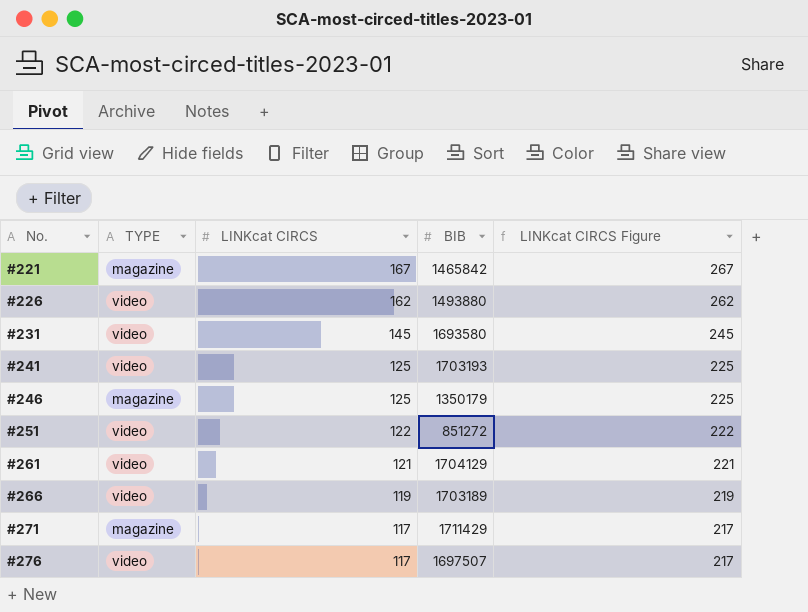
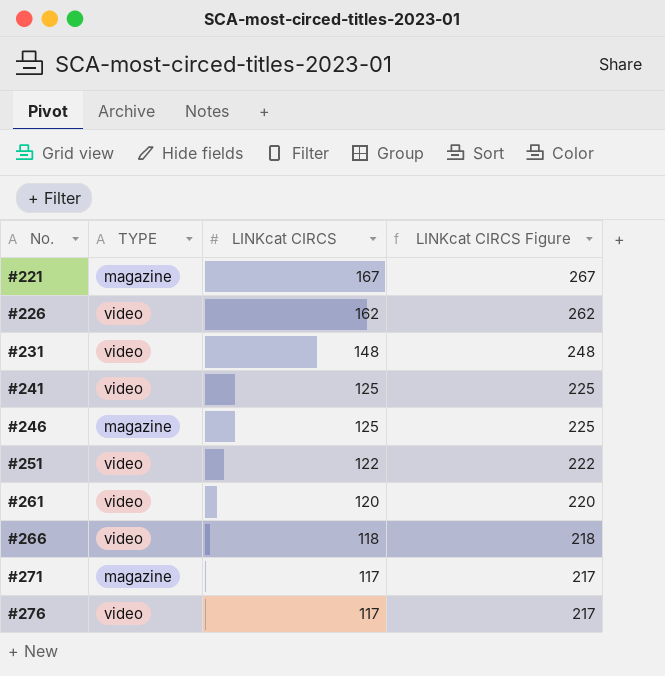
column BIB | position: 4 -> none
#231 | LINKcat CIRCS: 145 -> 148
#231 | LINKcat CIRCS Figure: 245 -> 248
#261 | LINKcat CIRCS: 121 -> 120
#261 | LINKcat CIRCS Figure: 221 -> 220
#266 | LINKcat CIRCS: 119 -> 118
#266 | LINKcat CIRCS Figure: 219 -> 218

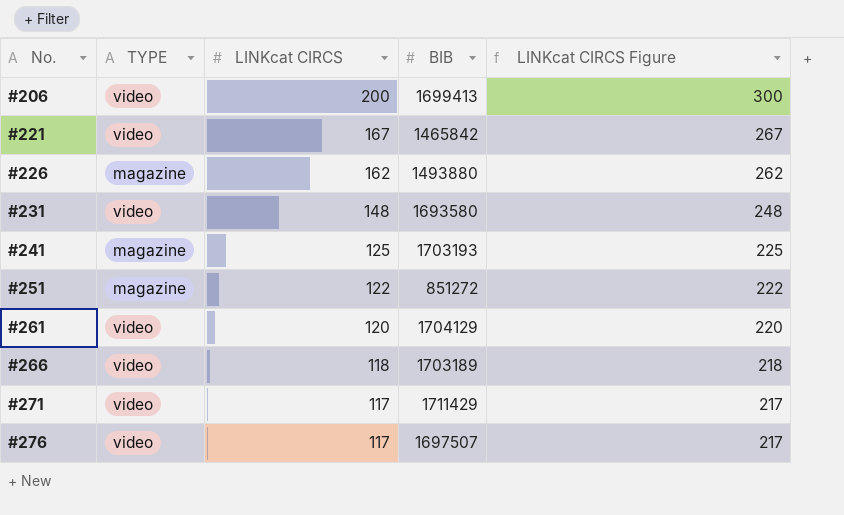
column BIB | position: none -> 4
row #246: magazine | 125 | 225 -> none
row #206: none -> video | 200 | 1699413 | 300
#221 | TYPE: magazine -> video
#226 | TYPE: video -> magazine
#241 | TYPE: video -> magazine
#251 | TYPE: video -> magazine
#271 | TYPE: magazine -> video

